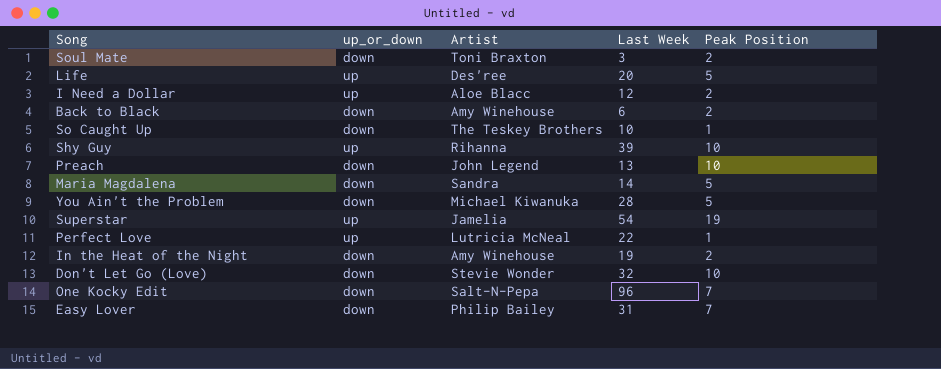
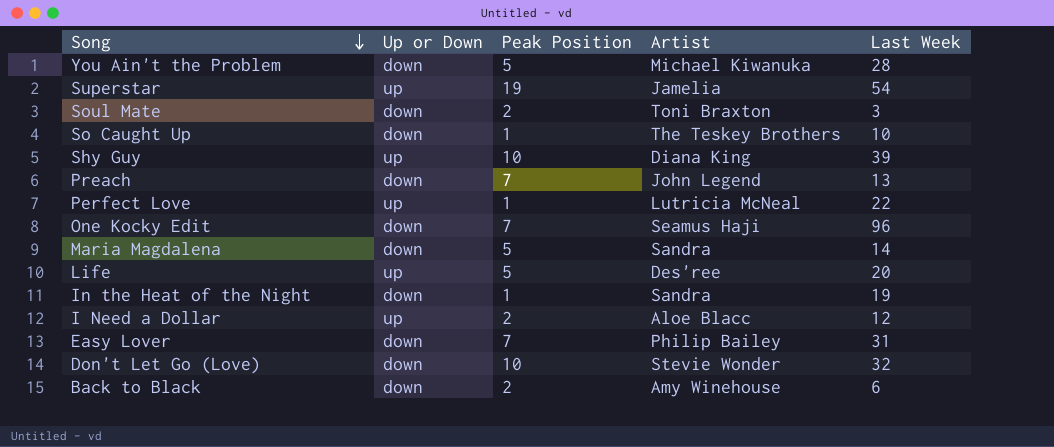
row order: none -> Song descending
column name: up_or_down -> Up or Down
column Peak Position | position: 5 -> 3
Shy Guy | Artist: Rihanna -> Diana King
Preach | Peak Position: 10 -> 7
One Kocky Edit | Artist: Salt-N-Pepa -> Seamus Haji
In the Heat of the Night | Peak Position: 2 -> 1
In the Heat of the Night | Artist: Amy Winehouse -> Sandra

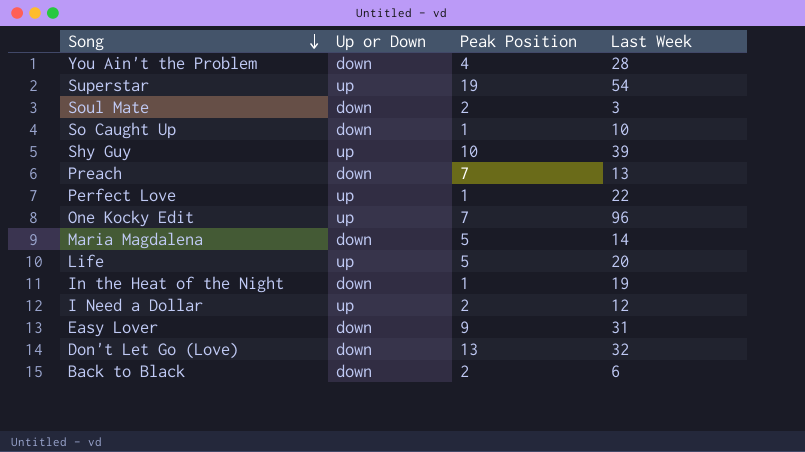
column Artist | position: 4 -> none
You Ain't the Problem | Peak Position: 5 -> 4
One Kocky Edit | Up or Down: down -> up
Easy Lover | Peak Position: 7 -> 9
Don't Let Go (Love) | Peak Position: 10 -> 13

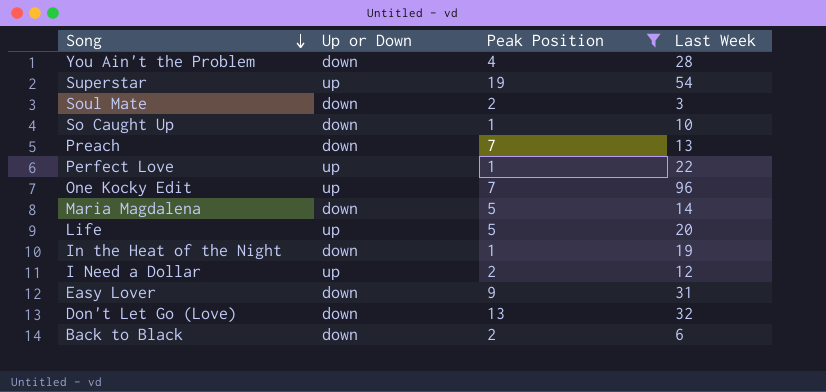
filter: none -> Peak Position != 10

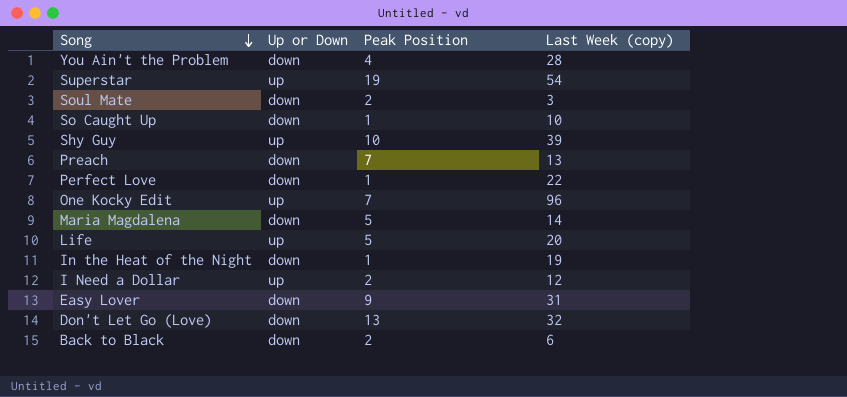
filter: Peak Position != 10 -> none
column name: Last Week -> Last Week (copy)
Perfect Love | Up or Down: up -> down

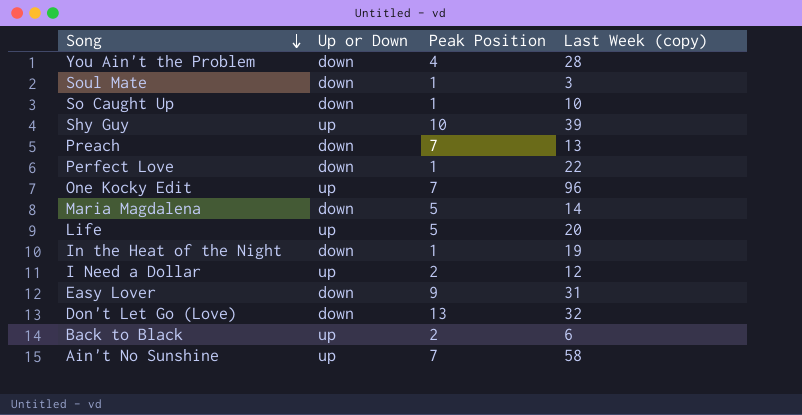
row Superstar: up | 19 | 54 -> none
Soul Mate | Peak Position: 2 -> 1
Back to Black | Up or Down: down -> up
row Ain't No Sunshine: none -> up | 7 | 58

